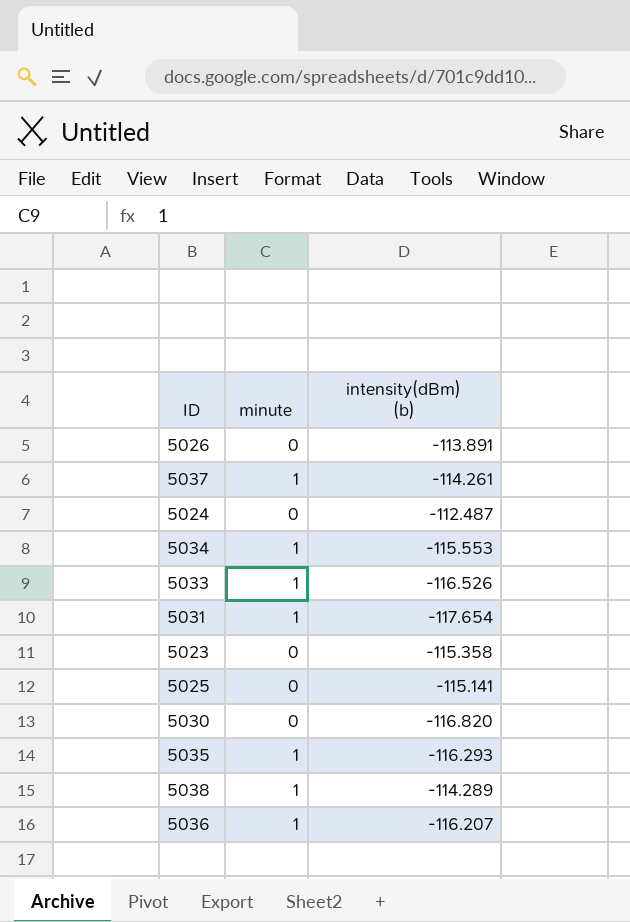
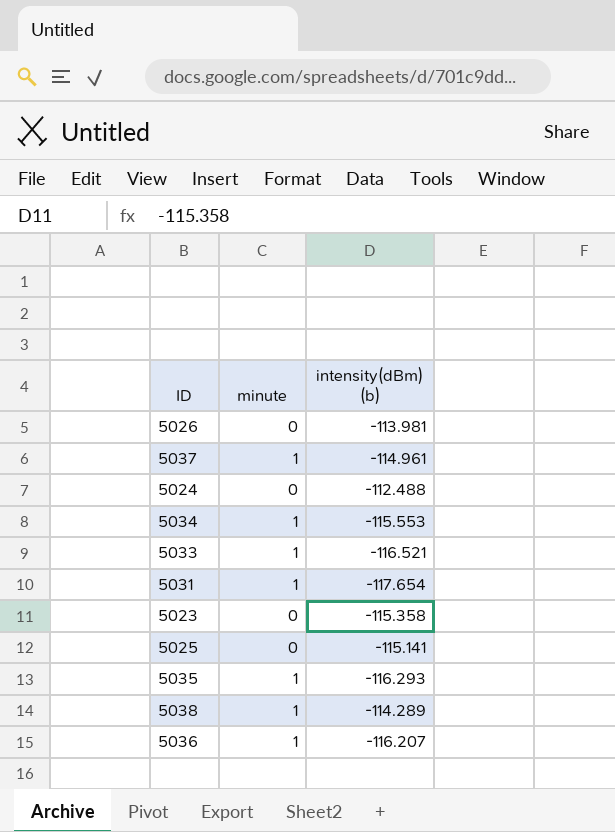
row 5030: 0 | -116.820 -> none
5026 | intensity(dBm) (b): -113.891 -> -113.981
5037 | intensity(dBm) (b): -114.261 -> -114.961
5024 | intensity(dBm) (b): -112.487 -> -112.488
5033 | intensity(dBm) (b): -116.526 -> -116.521

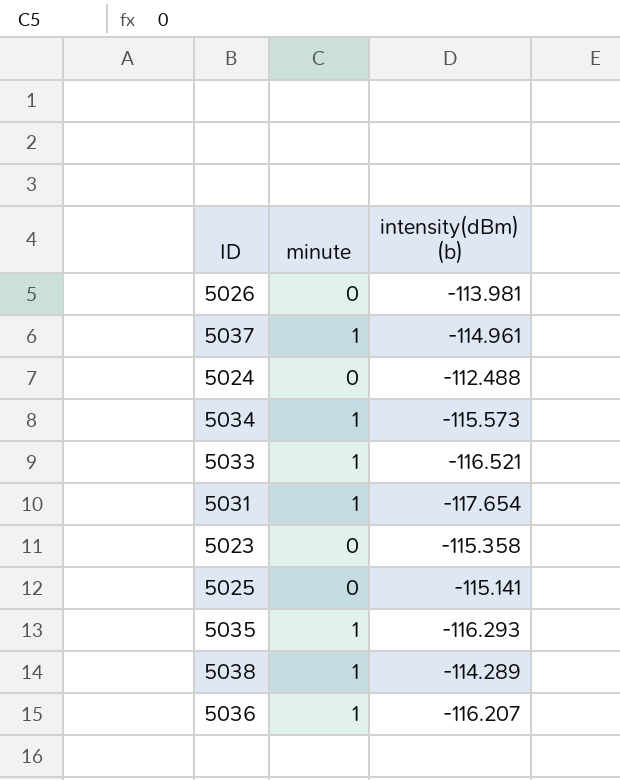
5034 | intensity(dBm) (b): -115.553 -> -115.573

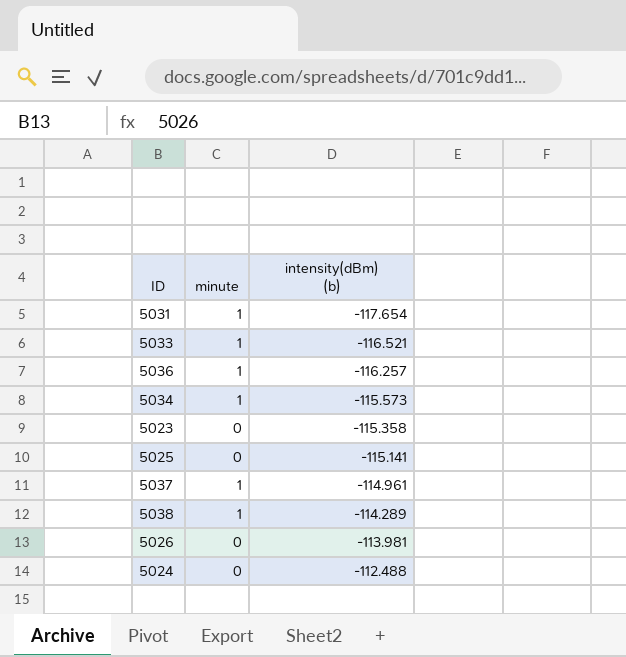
row order: none -> intensity(dBm) (b) ascending
row 5035: 1 | -116.293 -> none
5036 | intensity(dBm) (b): -116.207 -> -116.257

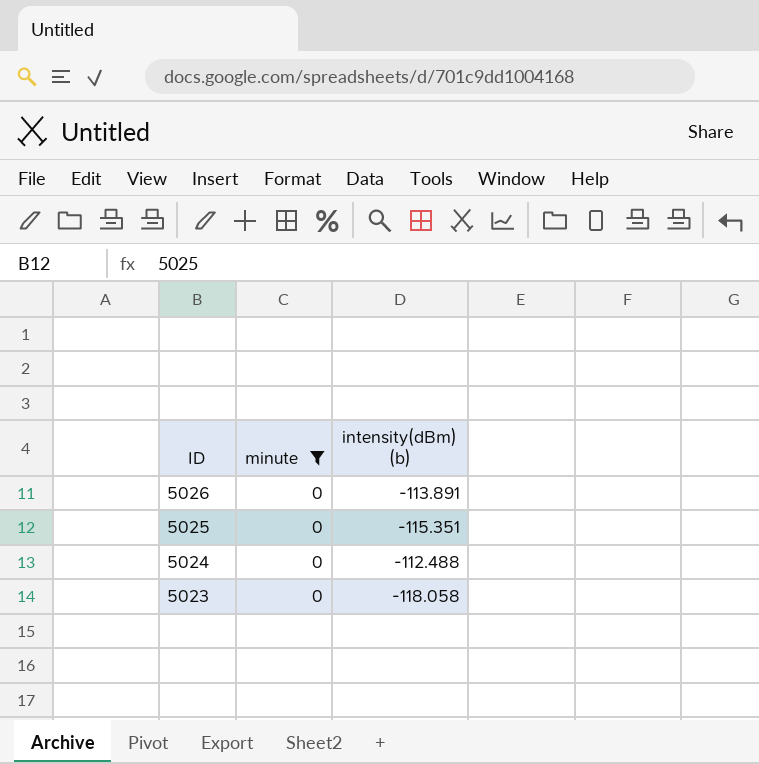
filter: none -> minute = 0
row order: intensity(dBm) (b) ascending -> ID descending
5026 | intensity(dBm) (b): -113.981 -> -113.891
5025 | intensity(dBm) (b): -115.141 -> -115.351
5023 | intensity(dBm) (b): -115.358 -> -118.058

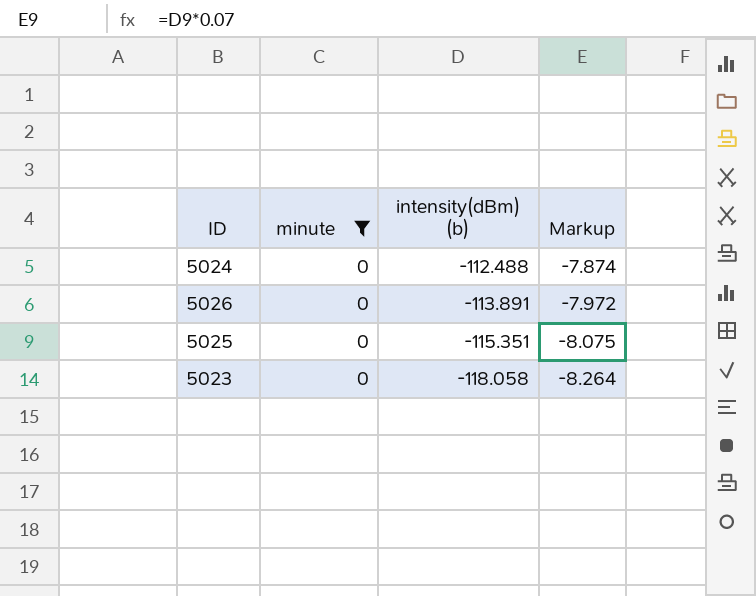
row order: ID descending -> intensity(dBm) (b) descending
column Markup | formula: none -> [intensity(dBm) (b)] * 0.07

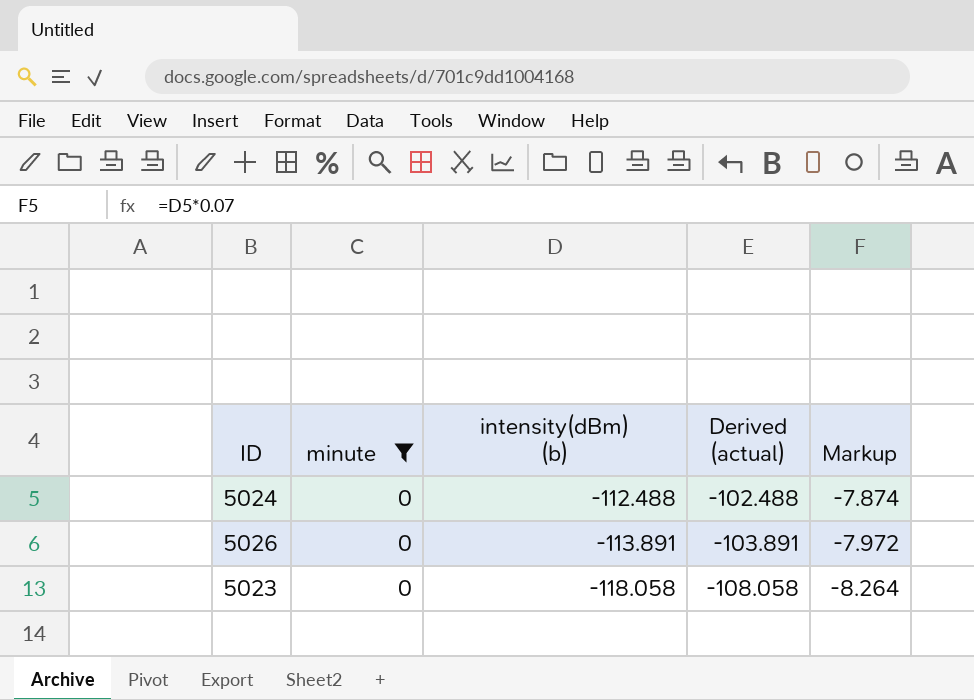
column Derived (actual) | formula: none -> [intensity(dBm) (b)] + 10
row 5025: 0 | -115.351 | -8.075 -> none

